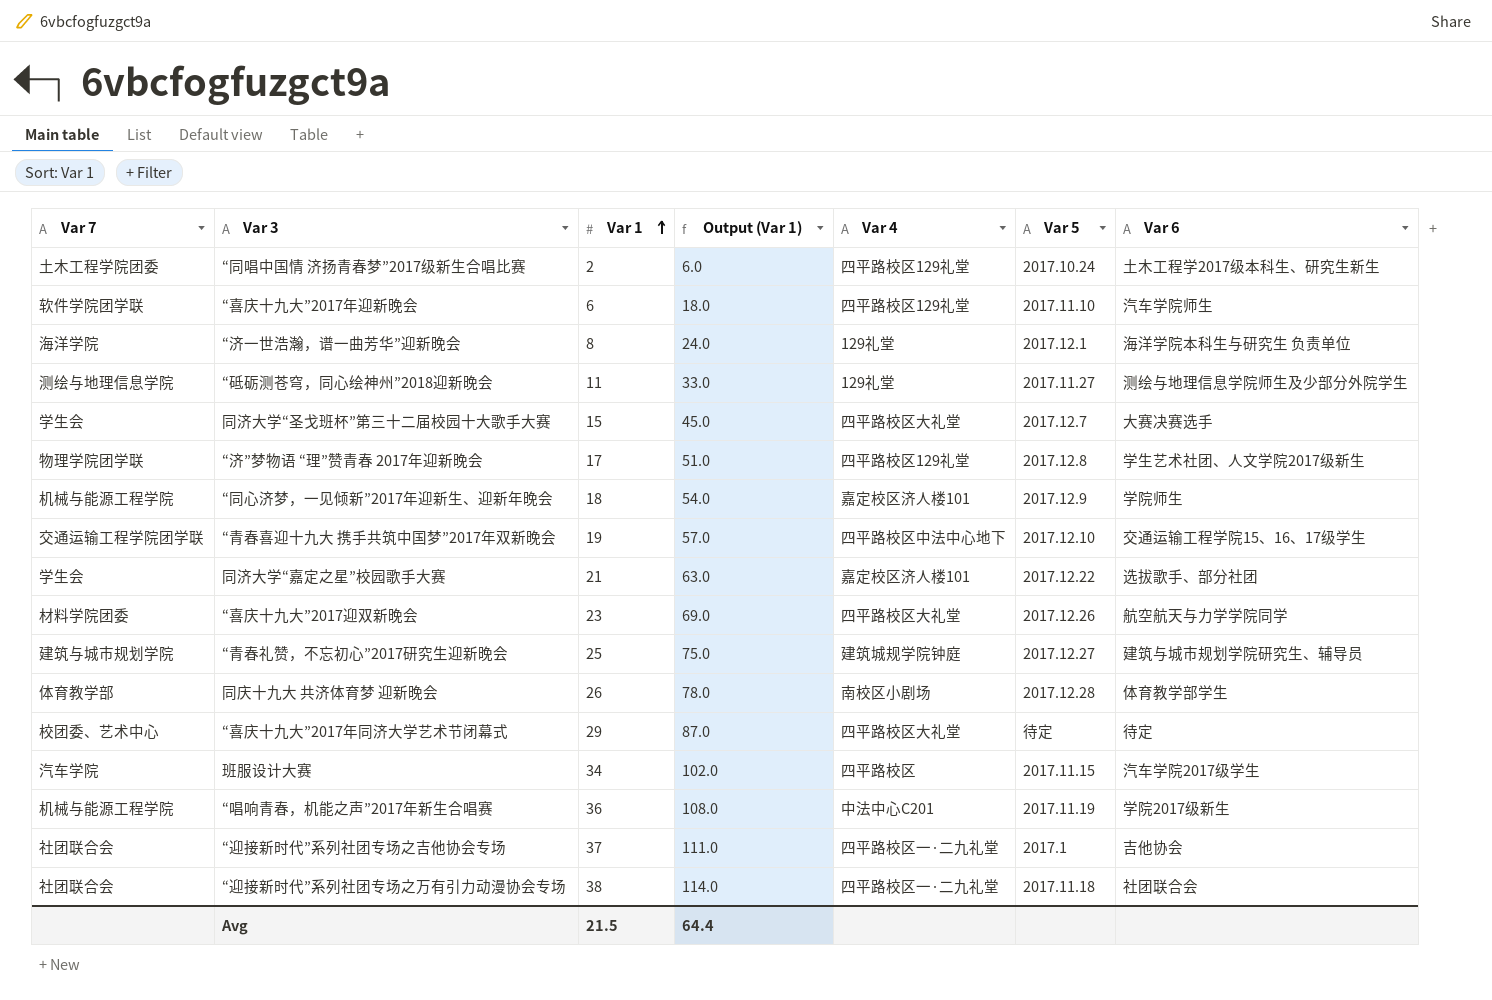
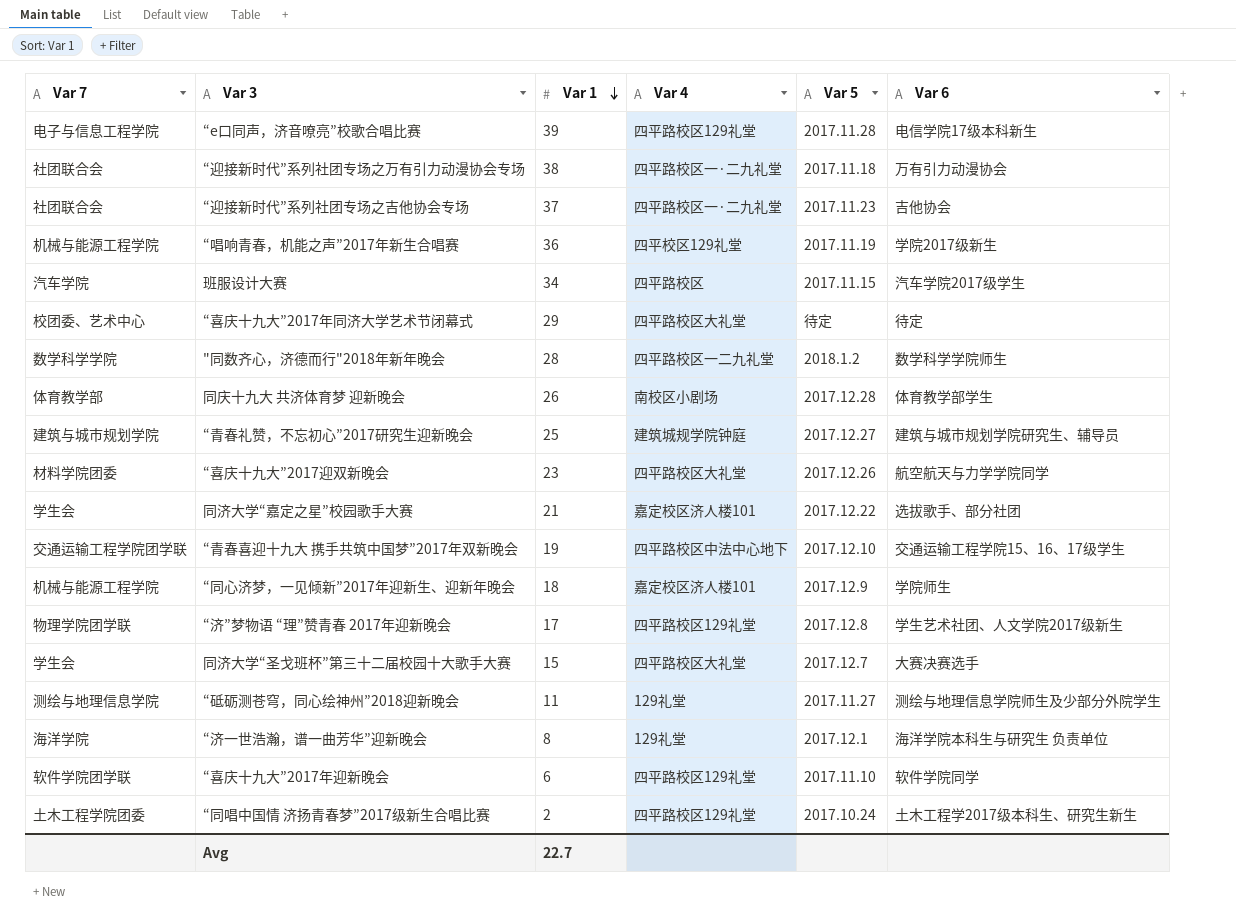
row order: Var 1 ascending -> Var 1 descending
column Output (Var 1) | formula: [Var 1] * 3 -> none
row “e口同声，济音嘹亮”校歌合唱比赛: none -> 电子与信息工程学院 | 39 | 四平路校区129礼堂 | 2017.11.28 | 电信学院17级本科新生
“迎接新时代”系列社团专场之万有引力动漫协会专场 | Var 6: 社团联合会 -> 万有引力动漫协会
“迎接新时代”系列社团专场之吉他协会专场 | Var 5: 2017.1 -> 2017.11.23
“唱响青春，机能之声”2017年新生合唱赛 | Var 4: 中法中心C201 -> 四平校区129礼堂
row "同数齐心，济德而行"2018年新年晚会: none -> 数学科学学院 | 28 | 四平路校区一二九礼堂 | 2018.1.2 | 数学科学学院师生
“喜庆十九大”2017年迎新晚会 | Var 6: 汽车学院师生 -> 软件学院同学
Avg | Var 1: 21.5 -> 22.7

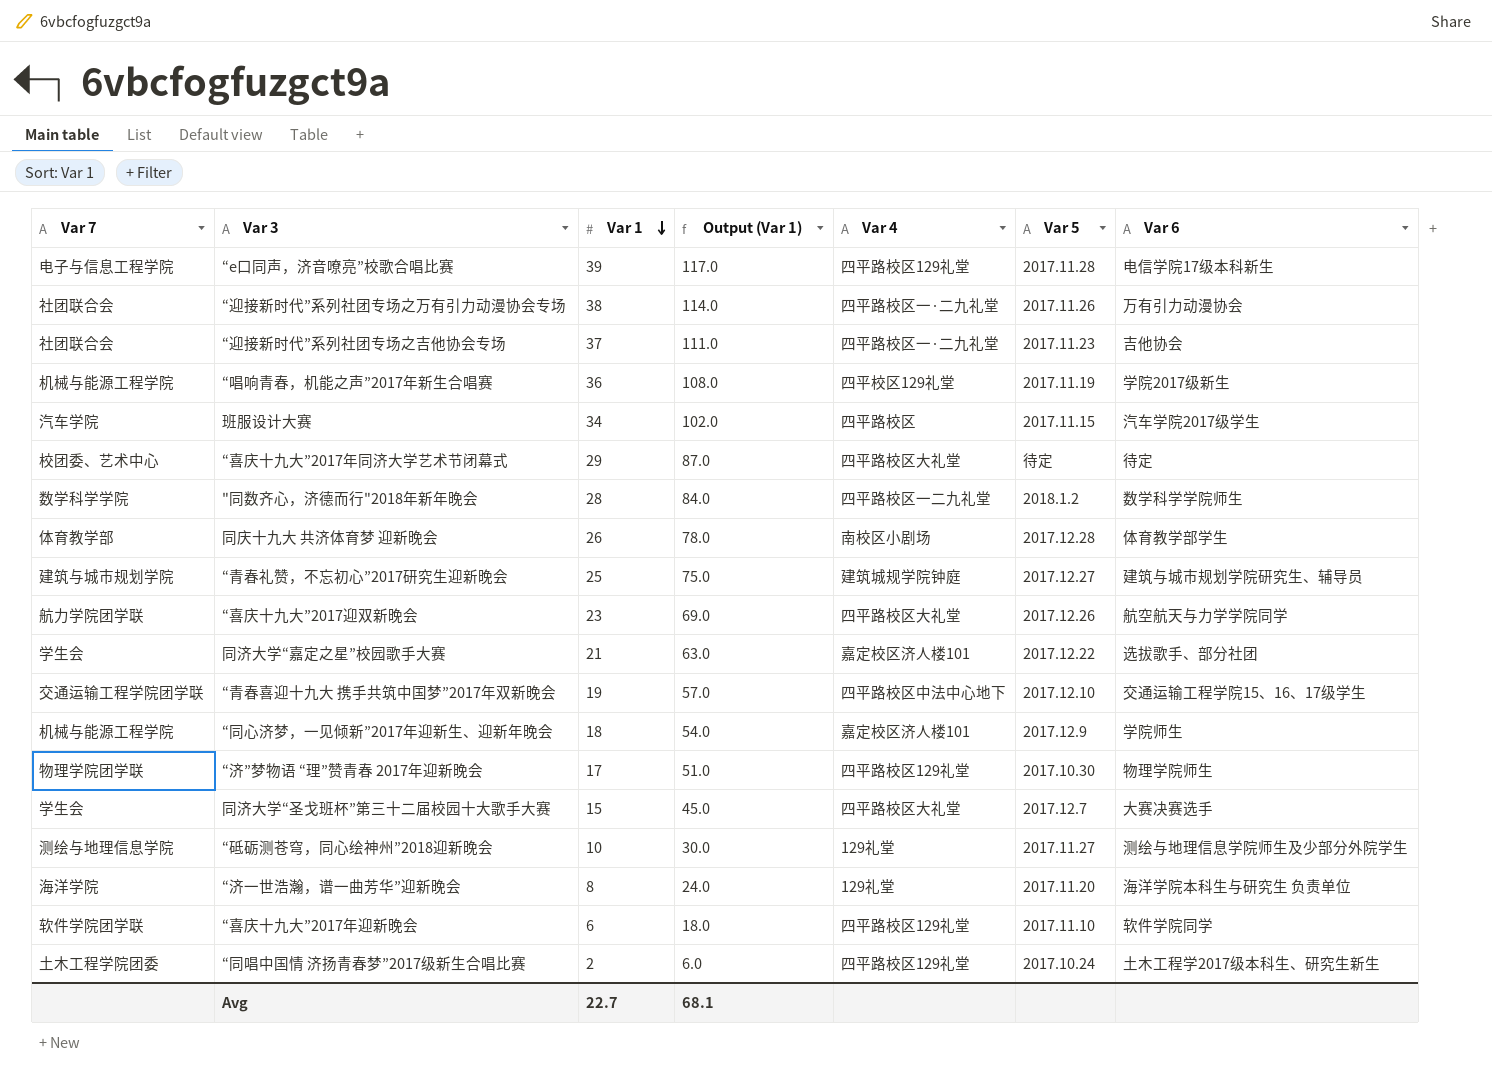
column Output (Var 1) | formula: none -> [Var 1] * 3
“迎接新时代”系列社团专场之万有引力动漫协会专场 | Var 5: 2017.11.18 -> 2017.11.26
“喜庆十九大”2017迎双新晚会 | Var 7: 材料学院团委 -> 航力学院团学联
“济”梦物语 “理”赞青春 2017年迎新晚会 | Var 5: 2017.12.8 -> 2017.10.30
“济”梦物语 “理”赞青春 2017年迎新晚会 | Var 6: 学生艺术社团、人文学院2017级新生 -> 物理学院师生
“砥砺测苍穹，同心绘神州”2018迎新晚会 | Var 1: 11 -> 10
“济一世浩瀚，谱一曲芳华”迎新晚会 | Var 5: 2017.12.1 -> 2017.11.20

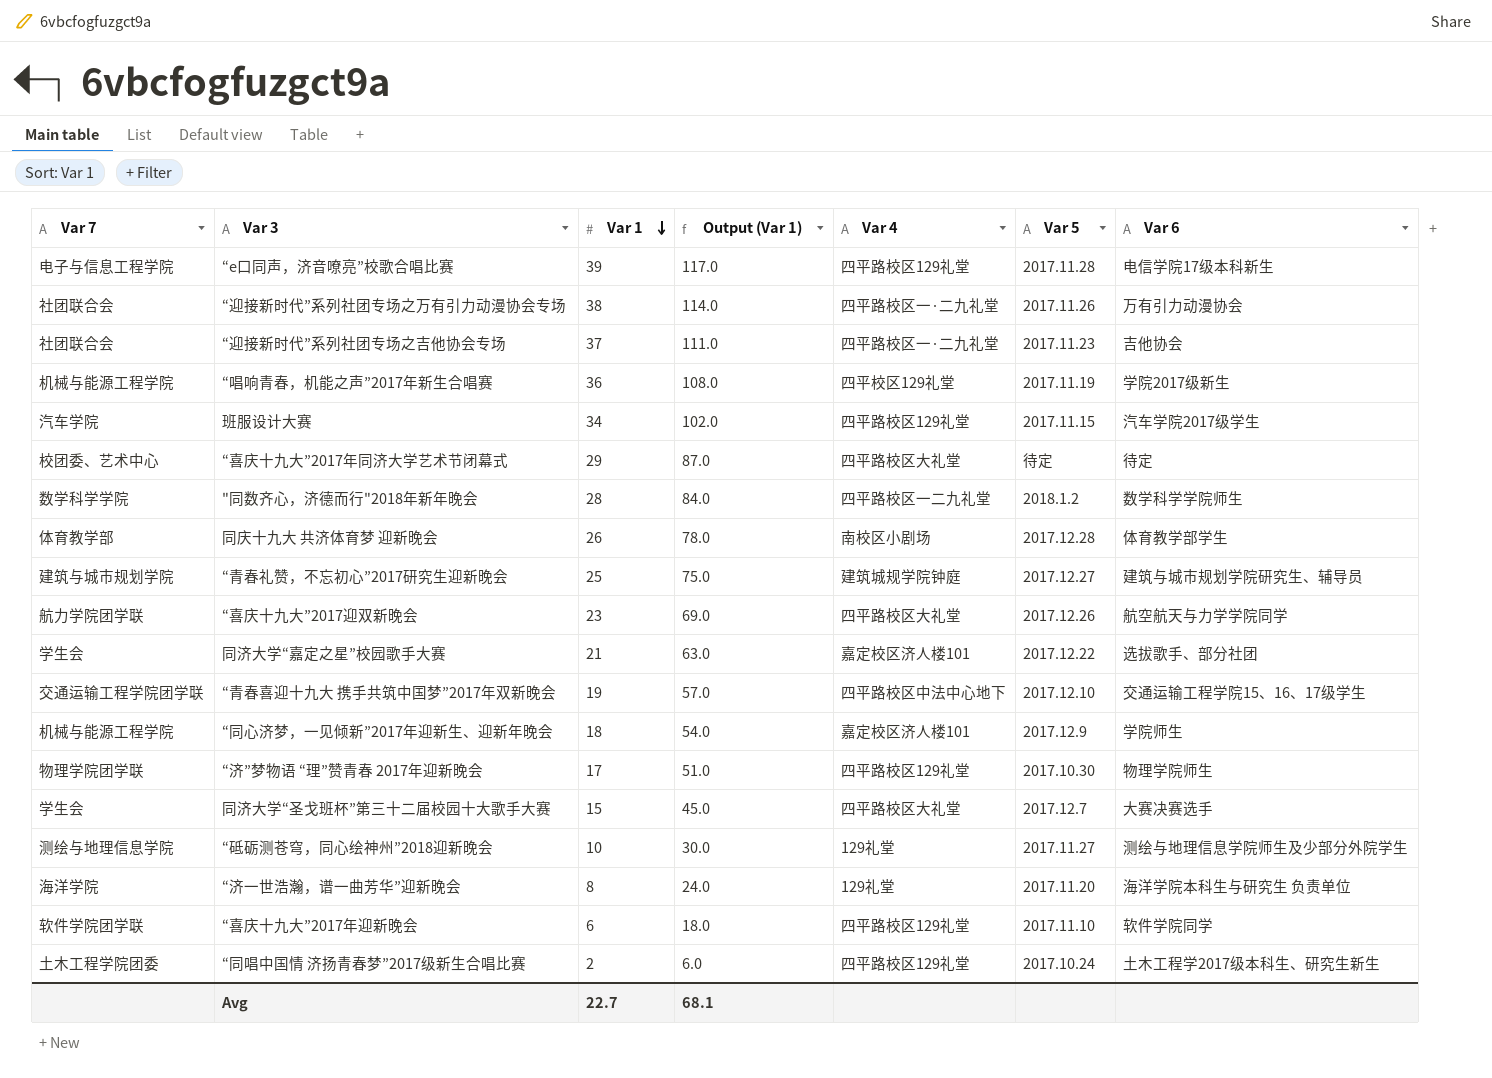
班服设计大赛 | Var 4: 四平路校区 -> 四平路校区129礼堂

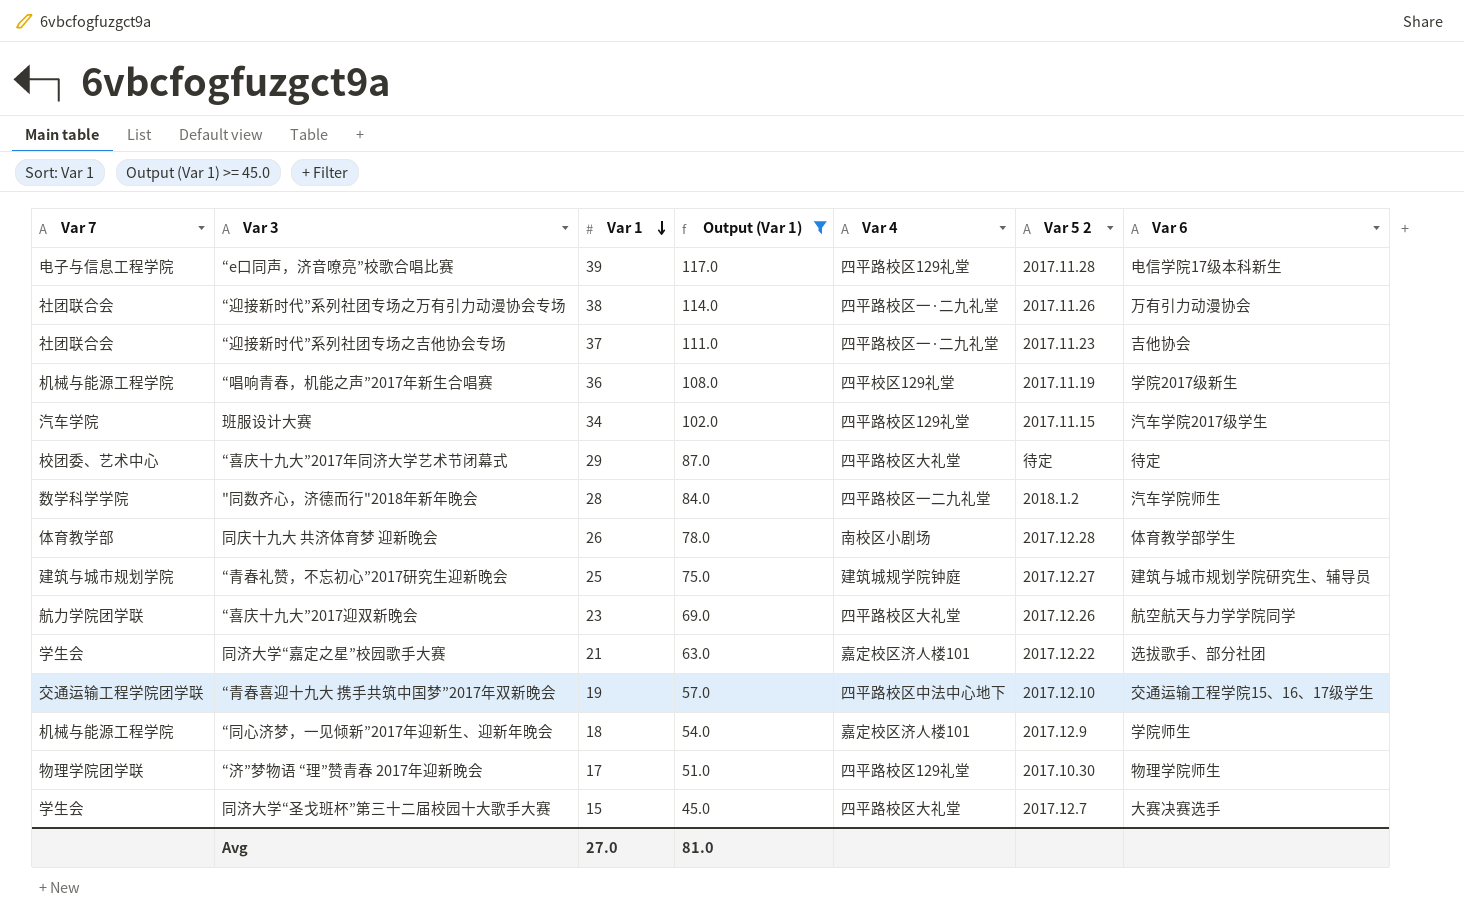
filter: none -> Output (Var 1) >= 45.0
column name: Var 5 -> Var 5 2
"同数齐心，济德而行"2018年新年晚会 | Var 6: 数学科学学院师生 -> 汽车学院师生
Avg | Var 1: 22.7 -> 27.0
Avg | Output (Var 1): 68.1 -> 81.0

